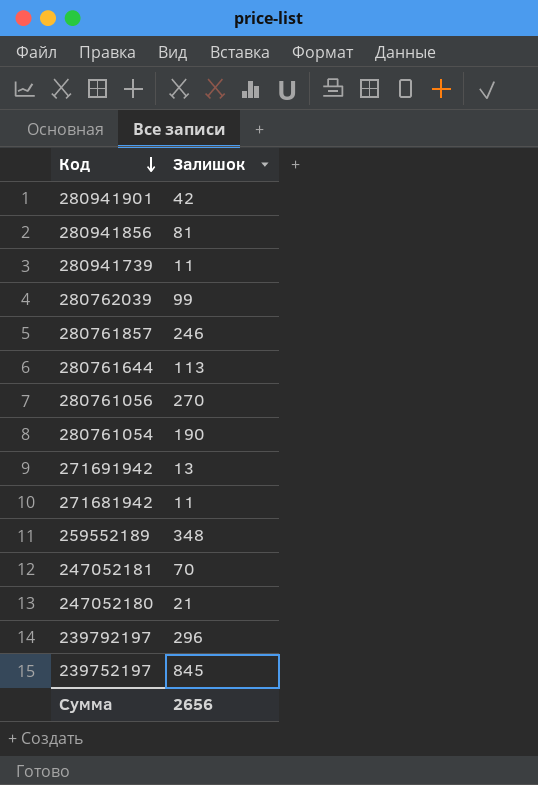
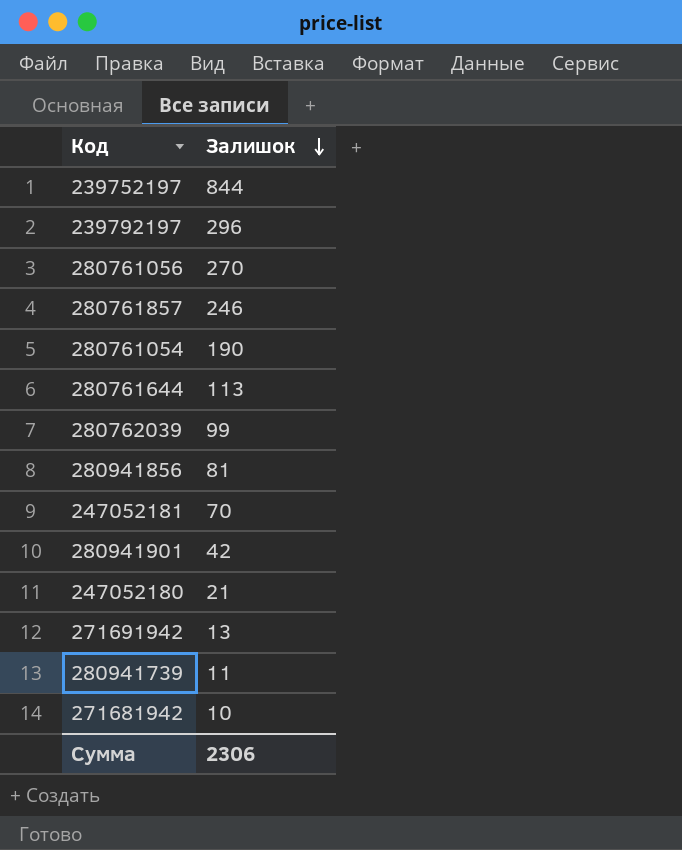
row order: Код descending -> Залишок descending
row 259552189: 348 -> none
239752197 | Залишок: 845 -> 844
271681942 | Залишок: 11 -> 10
Сумма | Залишок: 2656 -> 2306

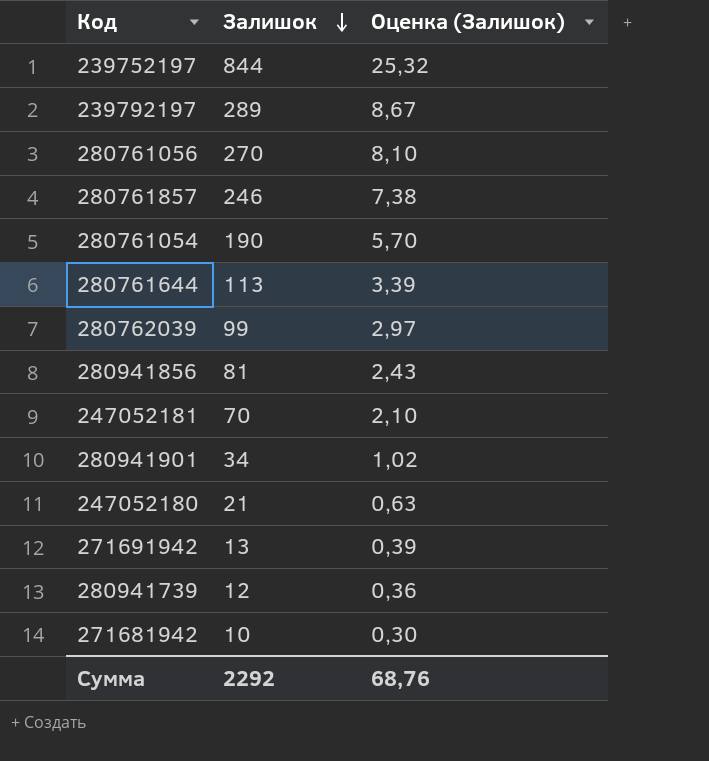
column Оценка (Залишок) | formula: none -> [Залишок] * 0,03
239792197 | Залишок: 296 -> 289
280941901 | Залишок: 42 -> 34
280941739 | Залишок: 11 -> 12
Сумма | Залишок: 2306 -> 2292

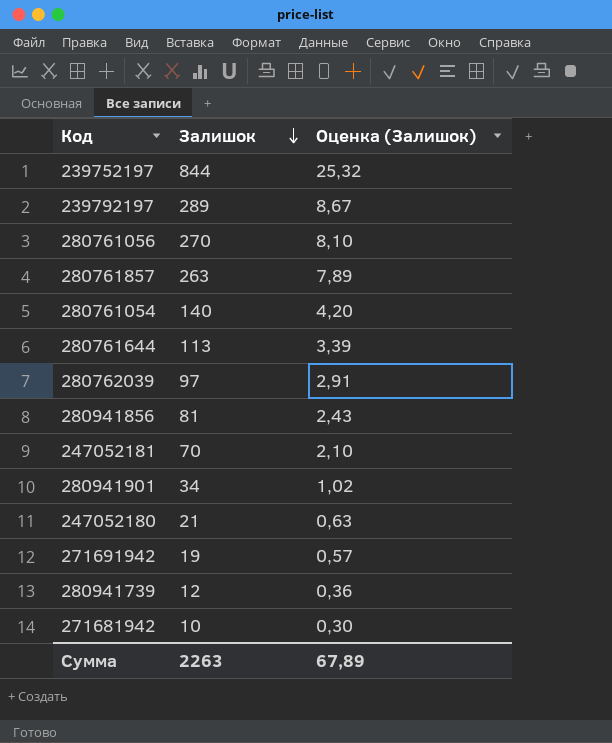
280761857 | Залишок: 246 -> 263
280761857 | Оценка (Залишок): 7,38 -> 7,89
280761054 | Залишок: 190 -> 140
280761054 | Оценка (Залишок): 5,70 -> 4,20
280762039 | Залишок: 99 -> 97
280762039 | Оценка (Залишок): 2,97 -> 2,91
271691942 | Залишок: 13 -> 19
271691942 | Оценка (Залишок): 0,39 -> 0,57
Сумма | Залишок: 2292 -> 2263
Сумма | Оценка (Залишок): 68,76 -> 67,89

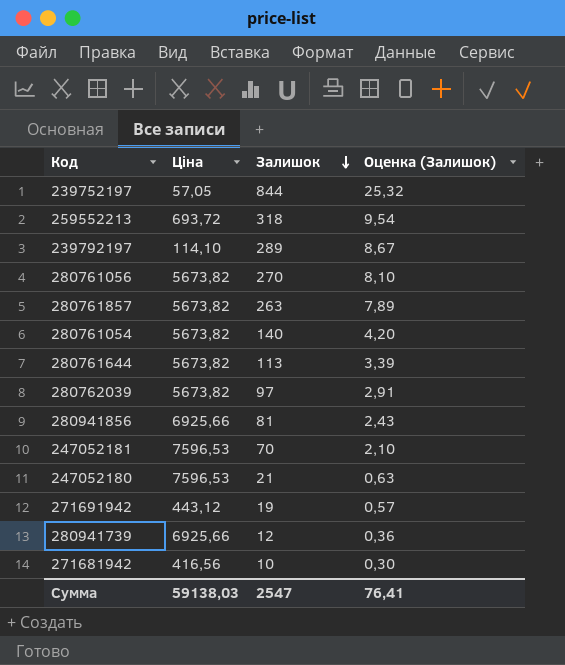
column Ціна | position: none -> 2
row 280941901: 34 | 1,02 -> none
row 259552213: none -> 693,72 | 318 | 9,54
Сумма | Залишок: 2263 -> 2547
Сумма | Оценка (Залишок): 67,89 -> 76,41

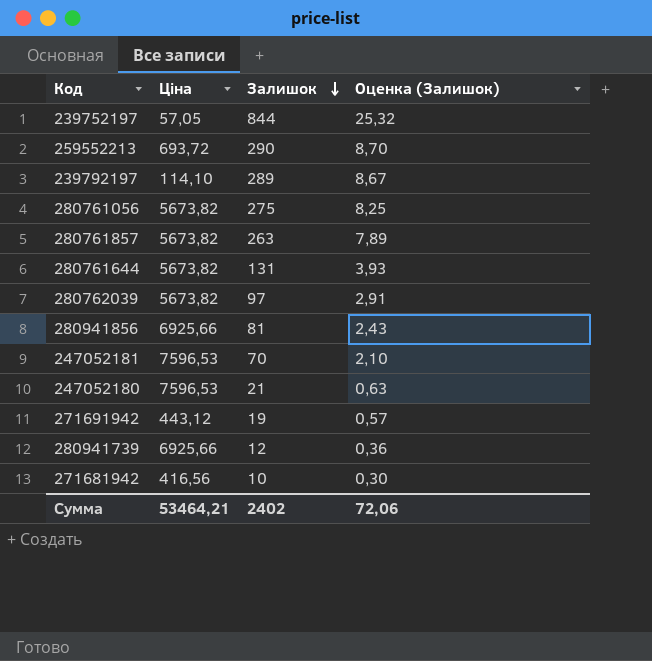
row 280761054: 5673,82 | 140 | 4,20 -> none
259552213 | Залишок: 318 -> 290
259552213 | Оценка (Залишок): 9,54 -> 8,70
280761056 | Залишок: 270 -> 275
280761056 | Оценка (Залишок): 8,10 -> 8,25
280761644 | Залишок: 113 -> 131
280761644 | Оценка (Залишок): 3,39 -> 3,93
Сумма | Ціна: 59138,03 -> 53464,21
Сумма | Залишок: 2547 -> 2402
Сумма | Оценка (Залишок): 76,41 -> 72,06

